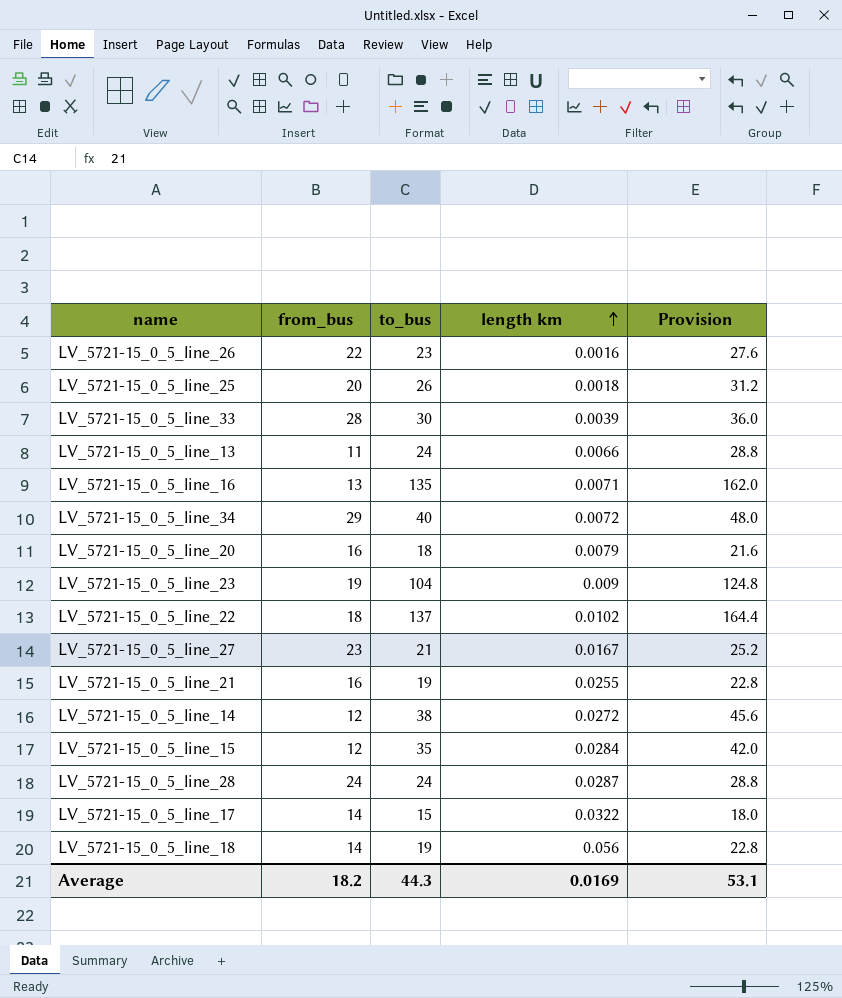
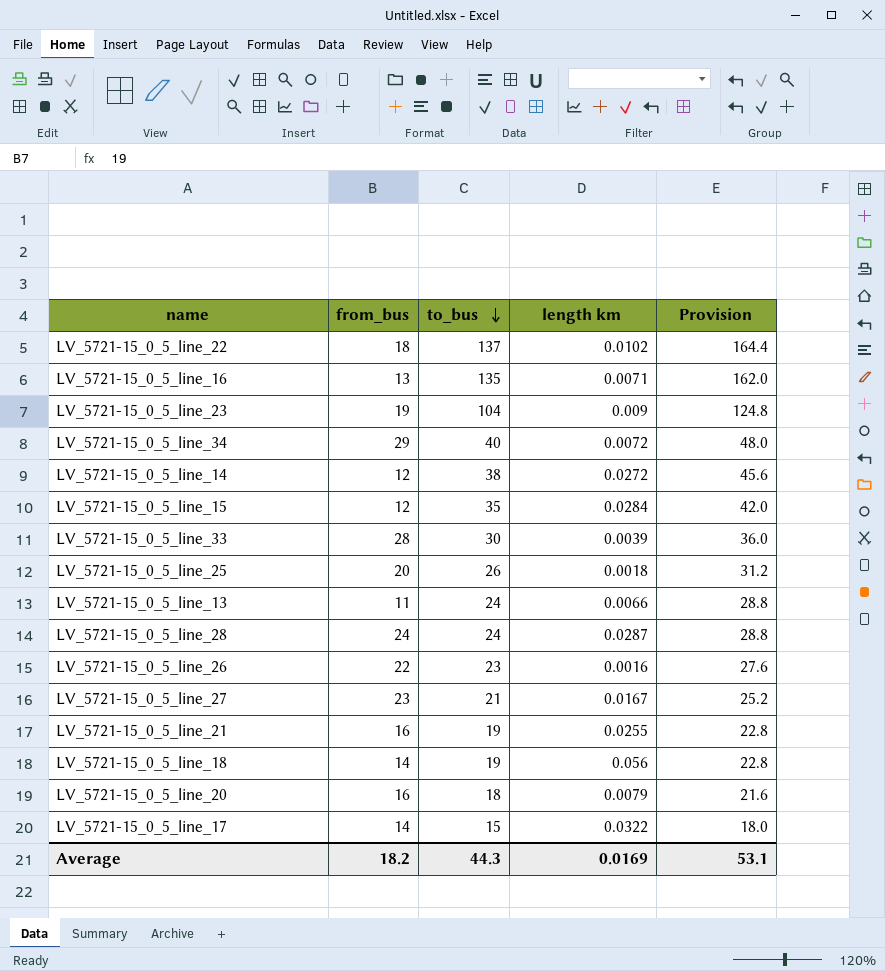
row order: length km ascending -> to_bus descending

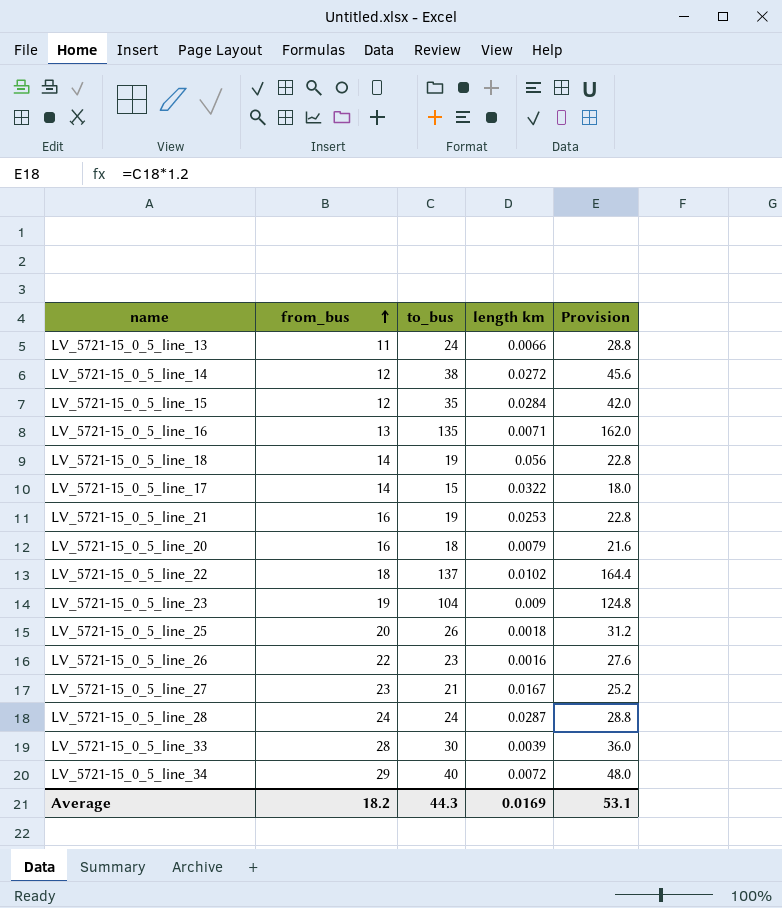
row order: to_bus descending -> from_bus ascending
LV_5721-15_0_5_line_21 | length km: 0.0255 -> 0.0253

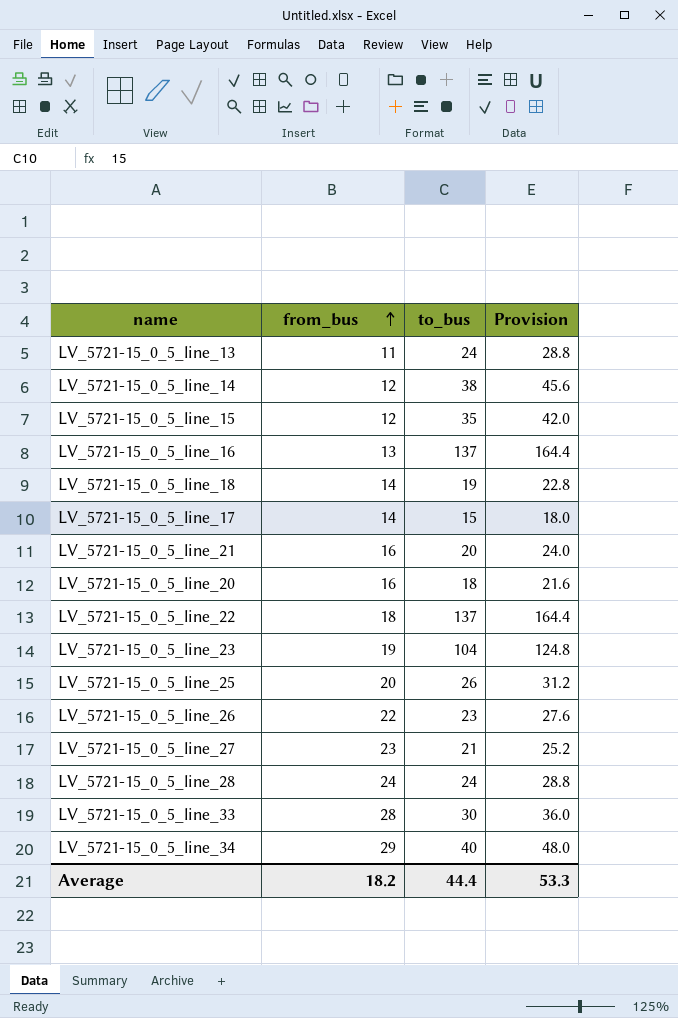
column length km | position: 4 -> none
LV_5721-15_0_5_line_16 | to_bus: 135 -> 137
LV_5721-15_0_5_line_16 | Provision: 162.0 -> 164.4
LV_5721-15_0_5_line_21 | to_bus: 19 -> 20
LV_5721-15_0_5_line_21 | Provision: 22.8 -> 24.0
Average | to_bus: 44.3 -> 44.4
Average | Provision: 53.1 -> 53.3

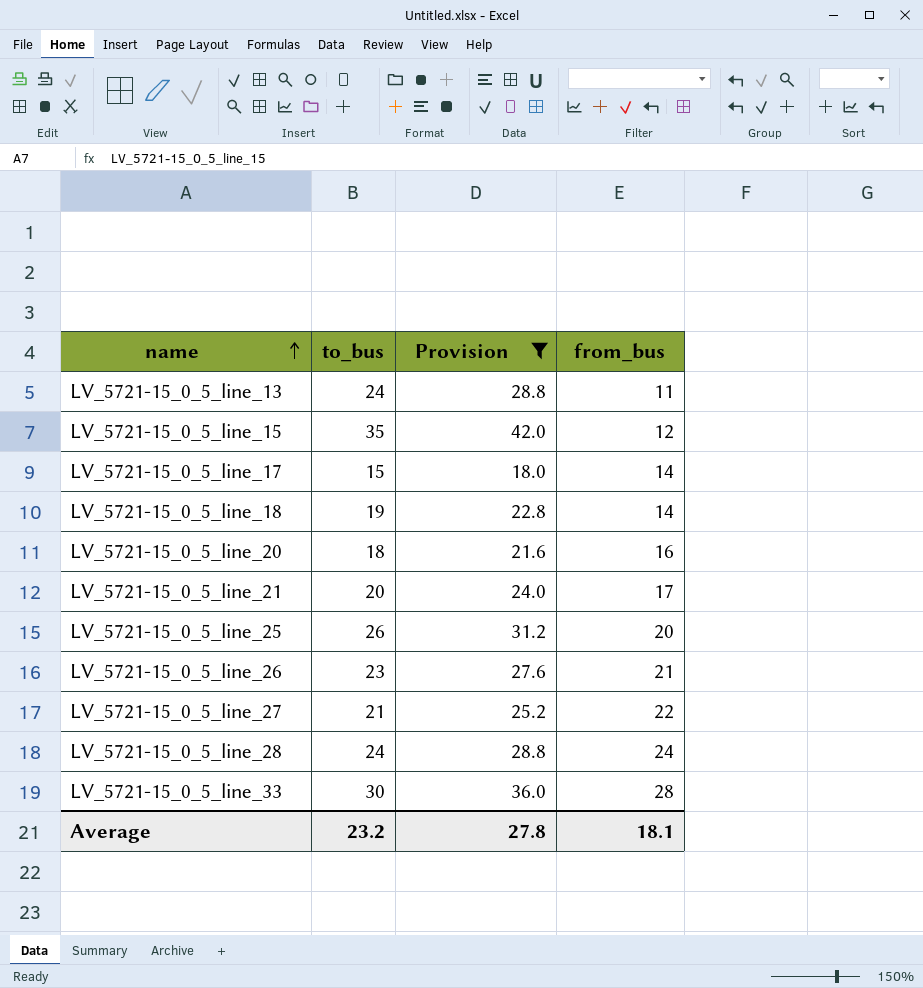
filter: none -> Provision <= 42.0
row order: from_bus ascending -> name ascending
column from_bus | position: 2 -> 4
LV_5721-15_0_5_line_21 | from_bus: 16 -> 17
LV_5721-15_0_5_line_26 | from_bus: 22 -> 21
LV_5721-15_0_5_line_27 | from_bus: 23 -> 22
Average | to_bus: 44.4 -> 23.2
Average | Provision: 53.3 -> 27.8
Average | from_bus: 18.2 -> 18.1

